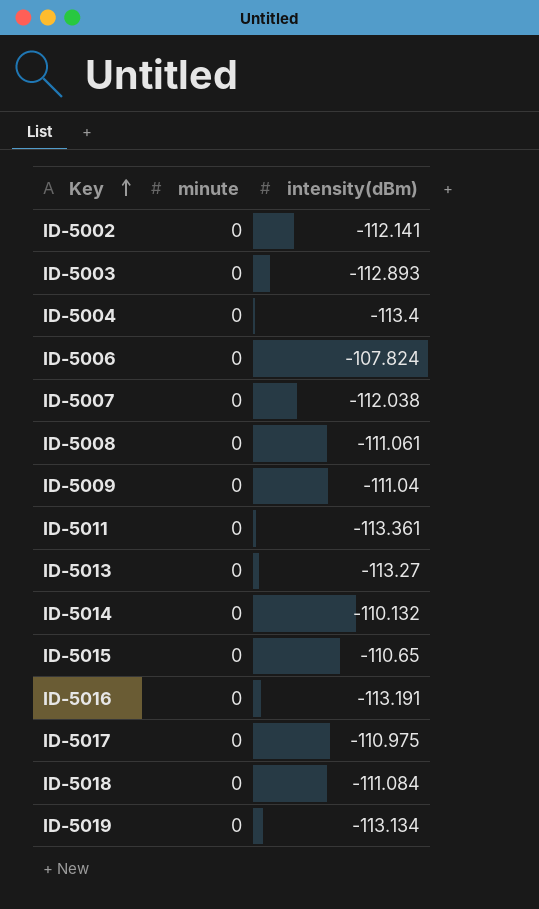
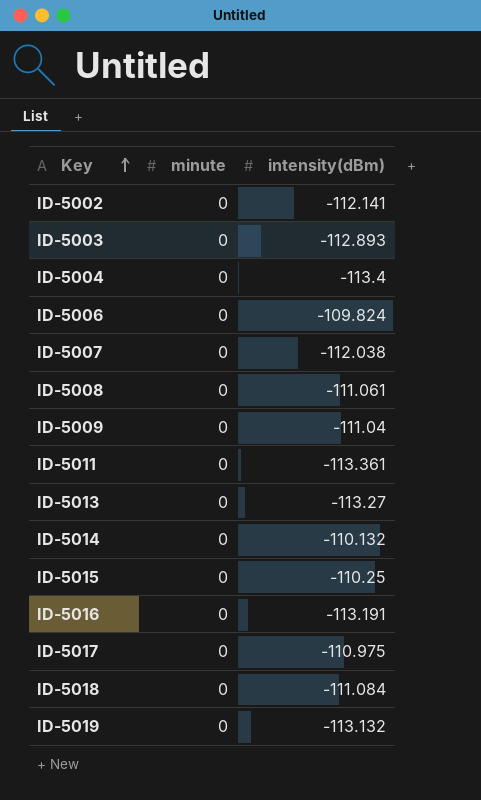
ID-5006 | intensity(dBm): -107.824 -> -109.824
ID-5015 | intensity(dBm): -110.65 -> -110.25
ID-5019 | intensity(dBm): -113.134 -> -113.132

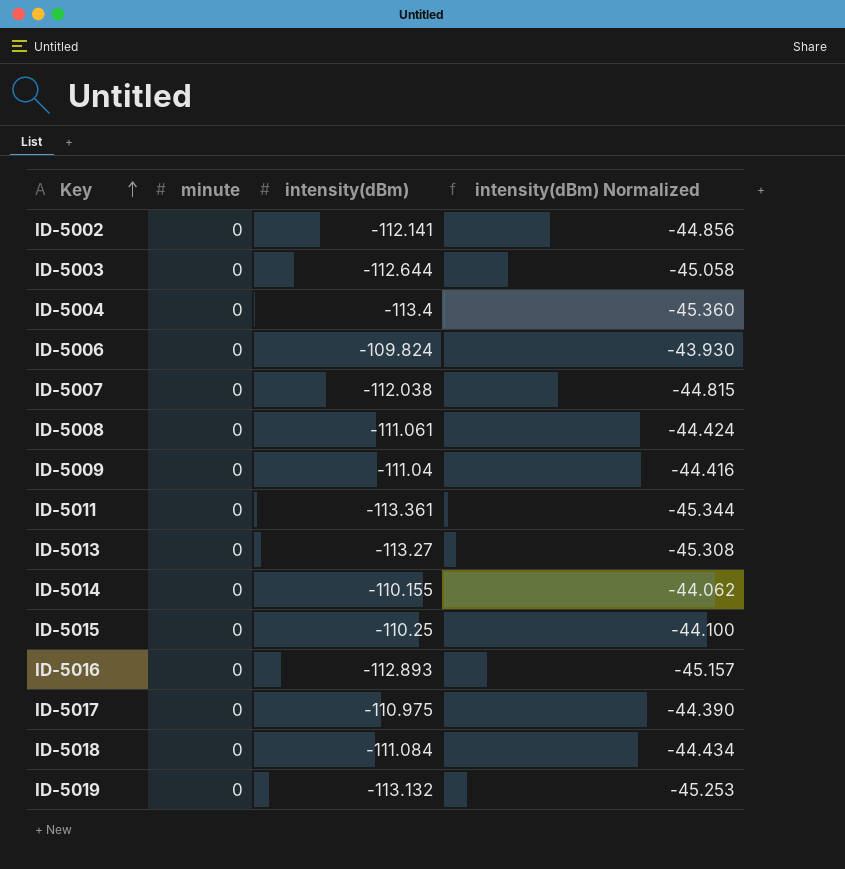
column intensity(dBm) Normalized | formula: none -> [intensity(dBm)] * 0.4
ID-5003 | intensity(dBm): -112.893 -> -112.644
ID-5014 | intensity(dBm): -110.132 -> -110.155
ID-5016 | intensity(dBm): -113.191 -> -112.893

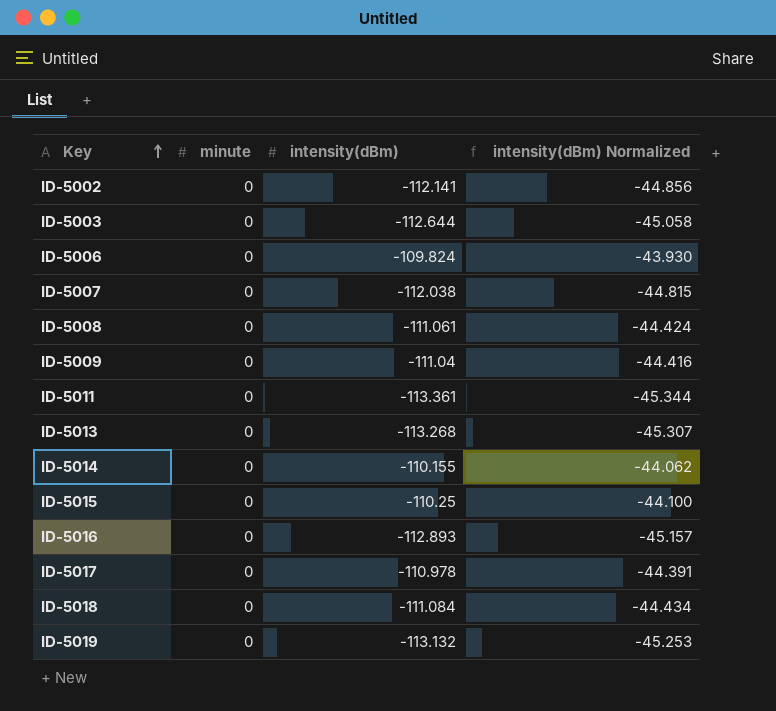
row ID-5004: 0 | -113.4 | -45.360 -> none
ID-5013 | intensity(dBm): -113.27 -> -113.268
ID-5013 | intensity(dBm) Normalized: -45.308 -> -45.307
ID-5017 | intensity(dBm): -110.975 -> -110.978
ID-5017 | intensity(dBm) Normalized: -44.390 -> -44.391

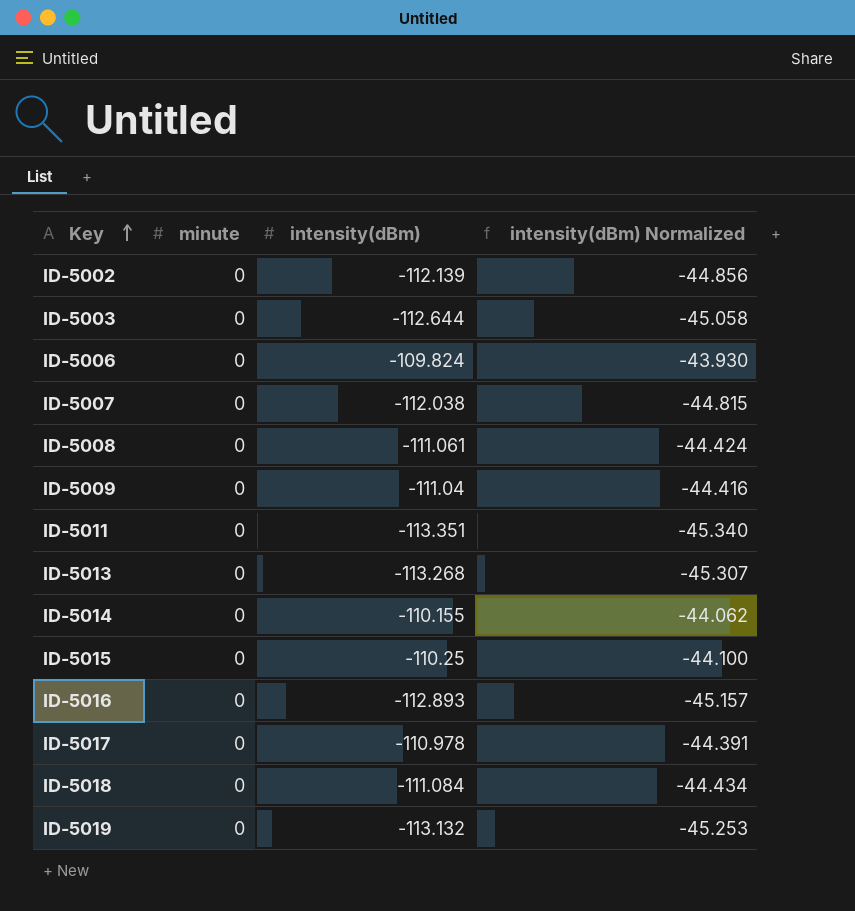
ID-5002 | intensity(dBm): -112.141 -> -112.139
ID-5011 | intensity(dBm): -113.361 -> -113.351
ID-5011 | intensity(dBm) Normalized: -45.344 -> -45.340

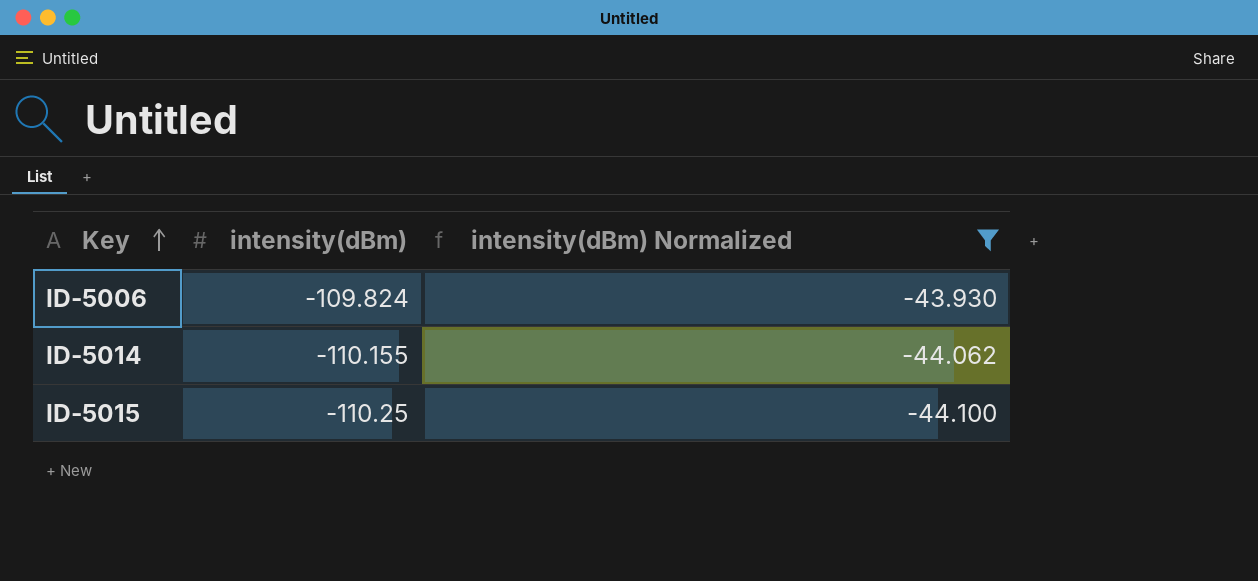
filter: none -> intensity(dBm) Normalized >= -44.100
column minute | position: 2 -> none

